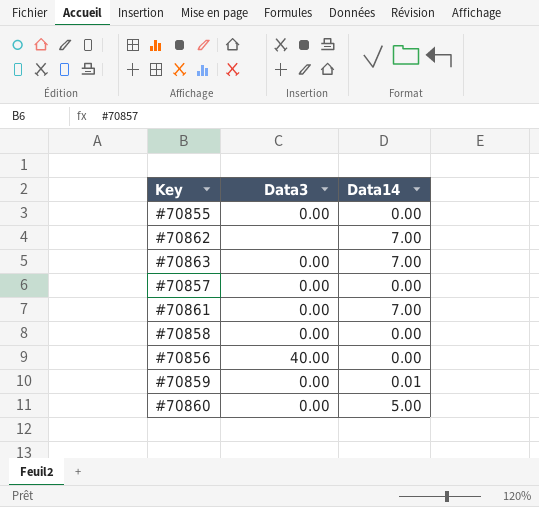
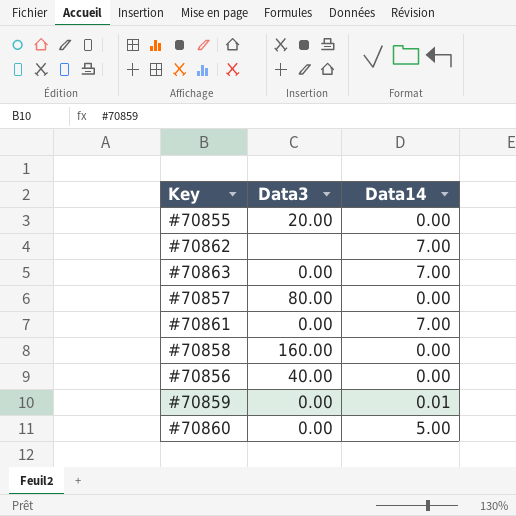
#70855 | Data3: 0.00 -> 20.00
#70857 | Data3: 0.00 -> 80.00
#70858 | Data3: 0.00 -> 160.00

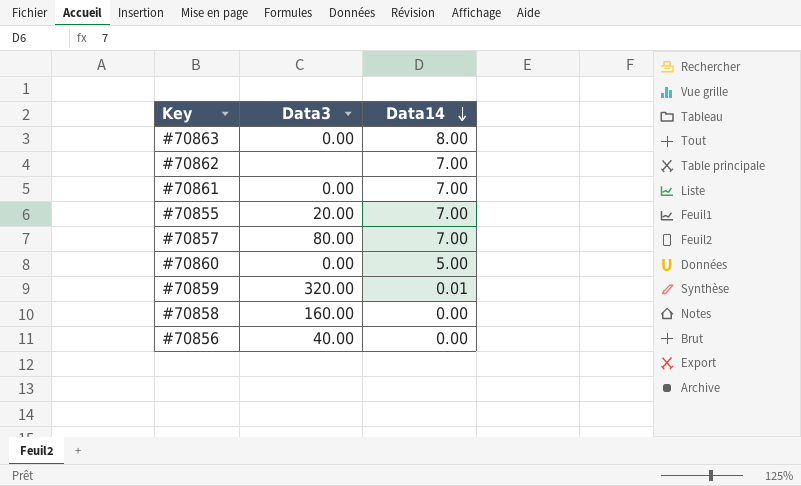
row order: none -> Data14 descending
#70863 | Data14: 7.00 -> 8.00
#70855 | Data14: 0.00 -> 7.00
#70857 | Data14: 0.00 -> 7.00
#70859 | Data3: 0.00 -> 320.00

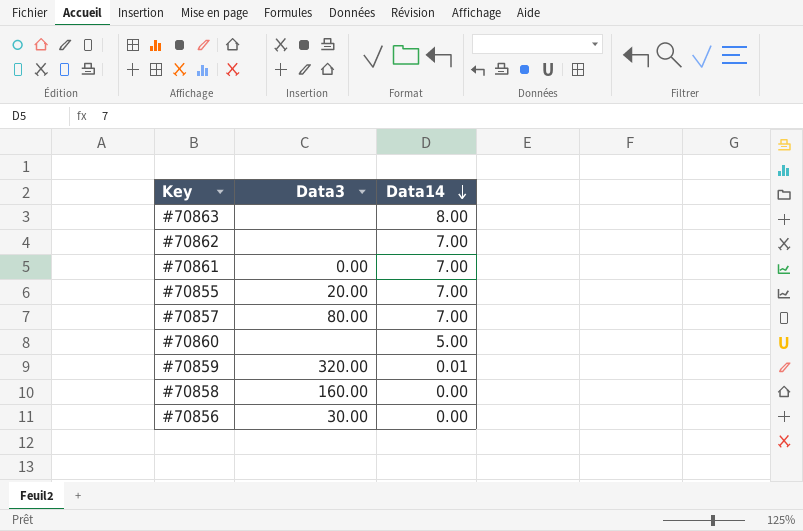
#70863 | Data3: 0.00 -> none
#70860 | Data3: 0.00 -> none
#70856 | Data3: 40.00 -> 30.00

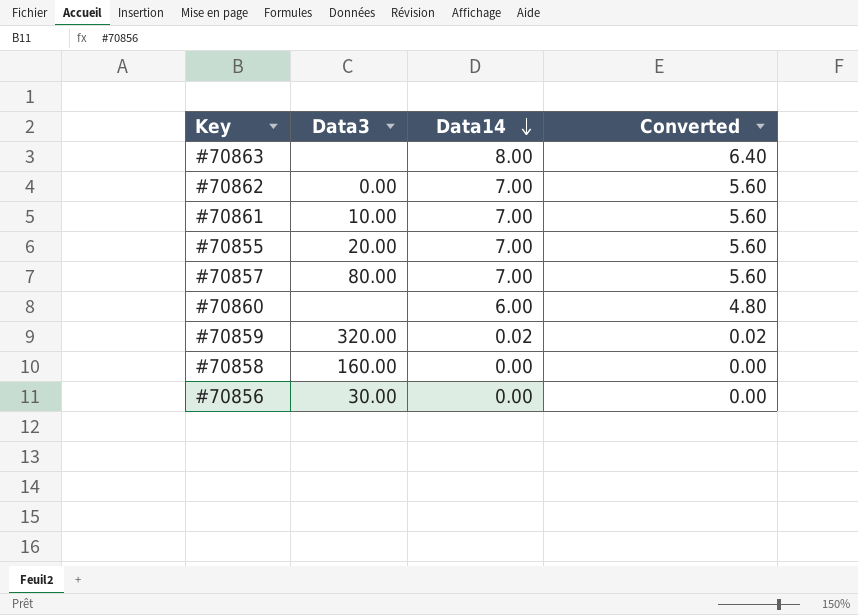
column Converted | formula: none -> [Data14] * 0.8
#70862 | Data3: none -> 0.00
#70861 | Data3: 0.00 -> 10.00
#70860 | Data14: 5.00 -> 6.00
#70859 | Data14: 0.01 -> 0.02

